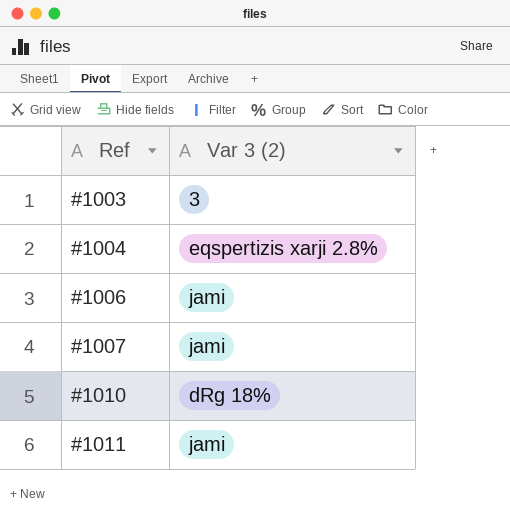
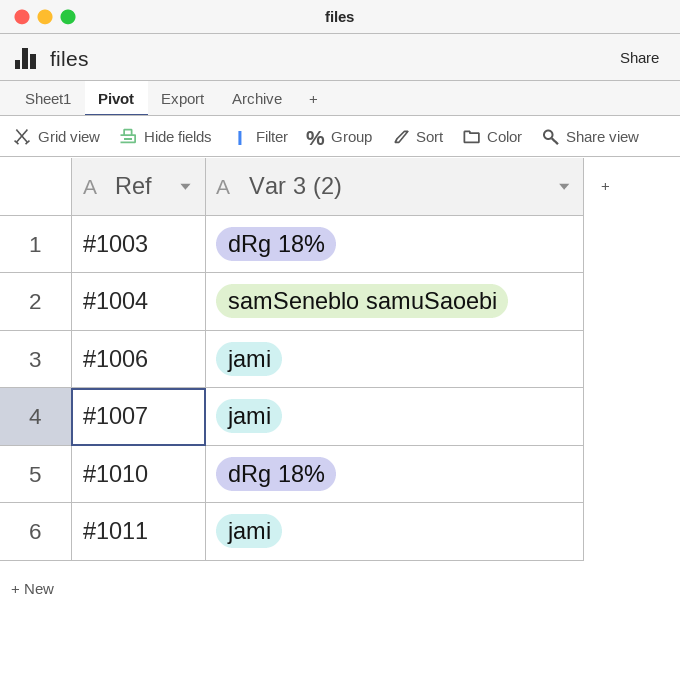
#1003 | Var 3 (2): 3 -> dRg 18%
#1004 | Var 3 (2): eqspertizis xarji 2.8% -> samSeneblo samuSaoebi

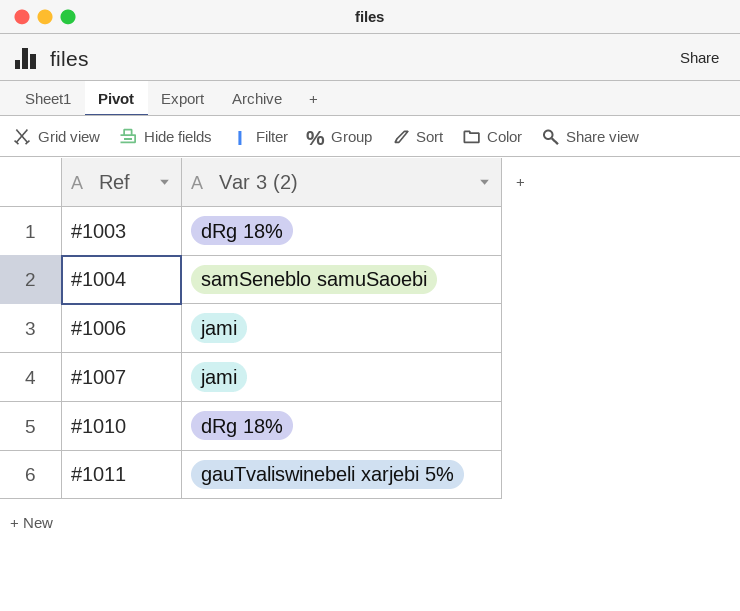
#1011 | Var 3 (2): jami -> gauTvaliswinebeli xarjebi 5%

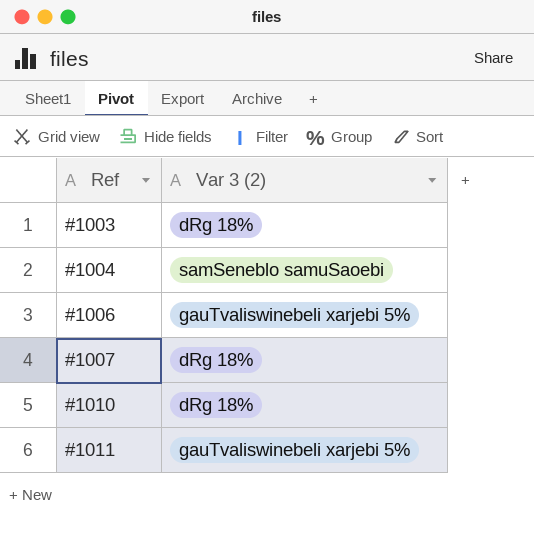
#1006 | Var 3 (2): jami -> gauTvaliswinebeli xarjebi 5%
#1007 | Var 3 (2): jami -> dRg 18%

